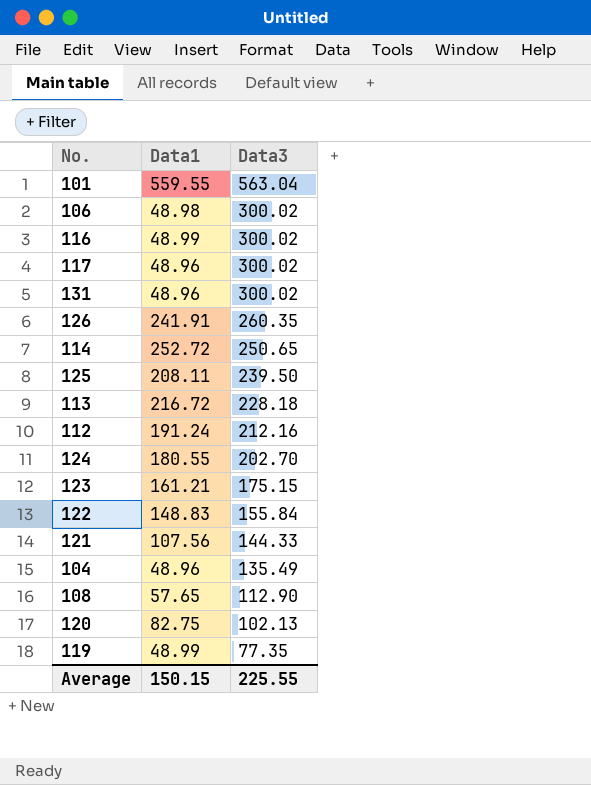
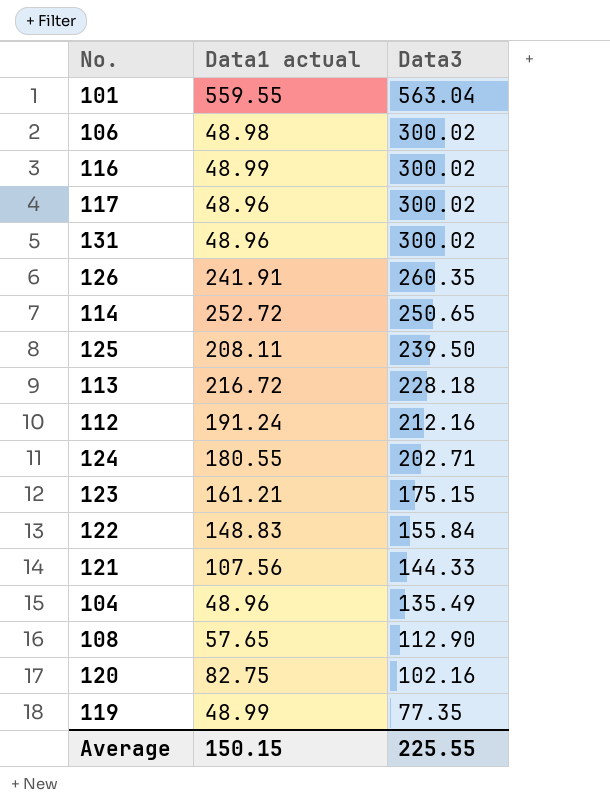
column name: Data1 -> Data1 actual
124 | Data3: 202.70 -> 202.71
120 | Data3: 102.13 -> 102.16

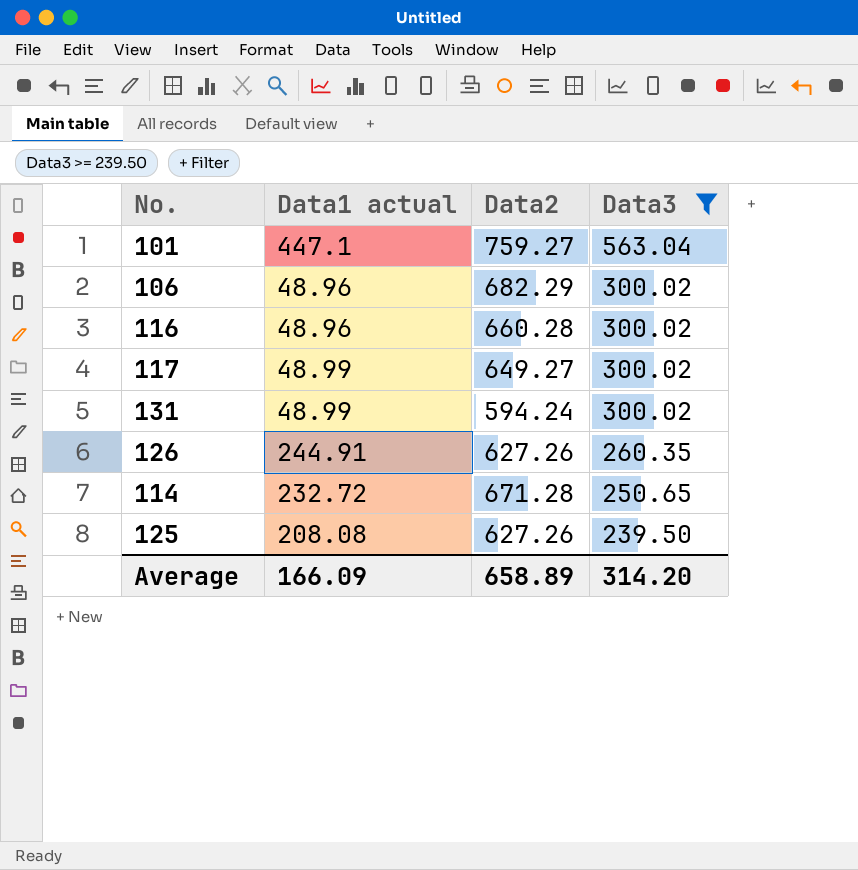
filter: none -> Data3 >= 239.50
column Data2 | position: none -> 3
101 | Data1 actual: 559.55 -> 447.1
106 | Data1 actual: 48.98 -> 48.96
116 | Data1 actual: 48.99 -> 48.96
117 | Data1 actual: 48.96 -> 48.99
131 | Data1 actual: 48.96 -> 48.99
126 | Data1 actual: 241.91 -> 244.91
114 | Data1 actual: 252.72 -> 232.72
125 | Data1 actual: 208.11 -> 208.08
Average | Data1 actual: 150.15 -> 166.09
Average | Data3: 225.55 -> 314.20

